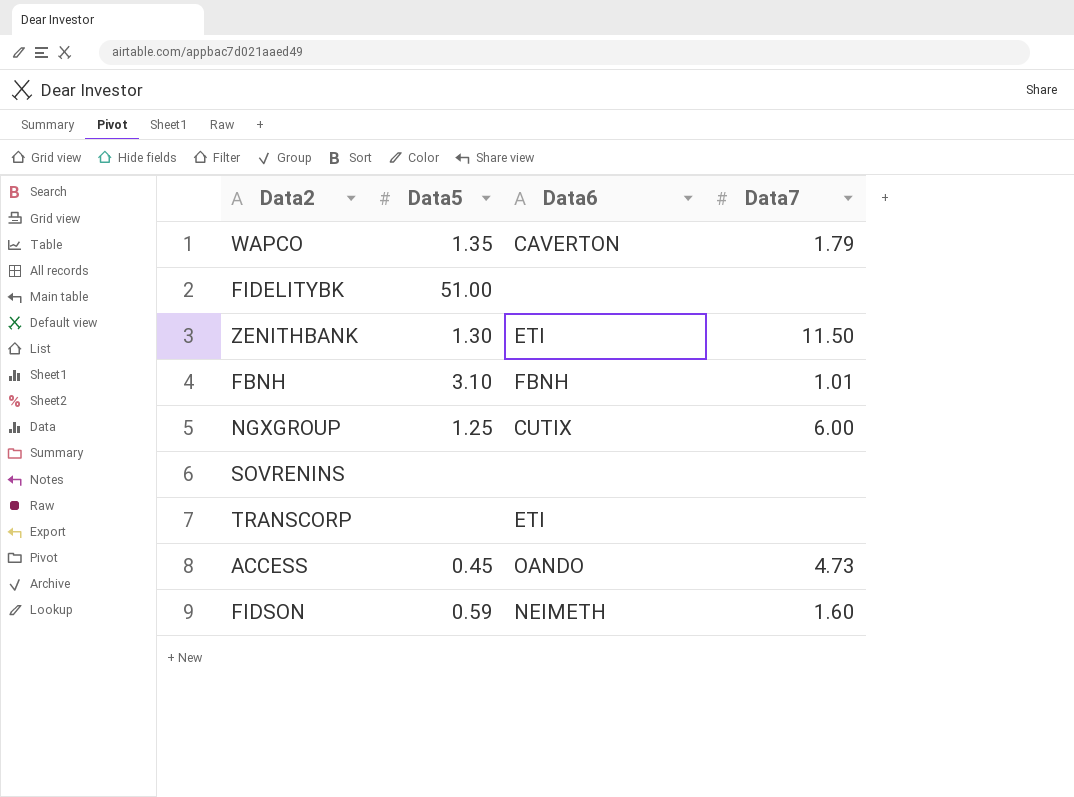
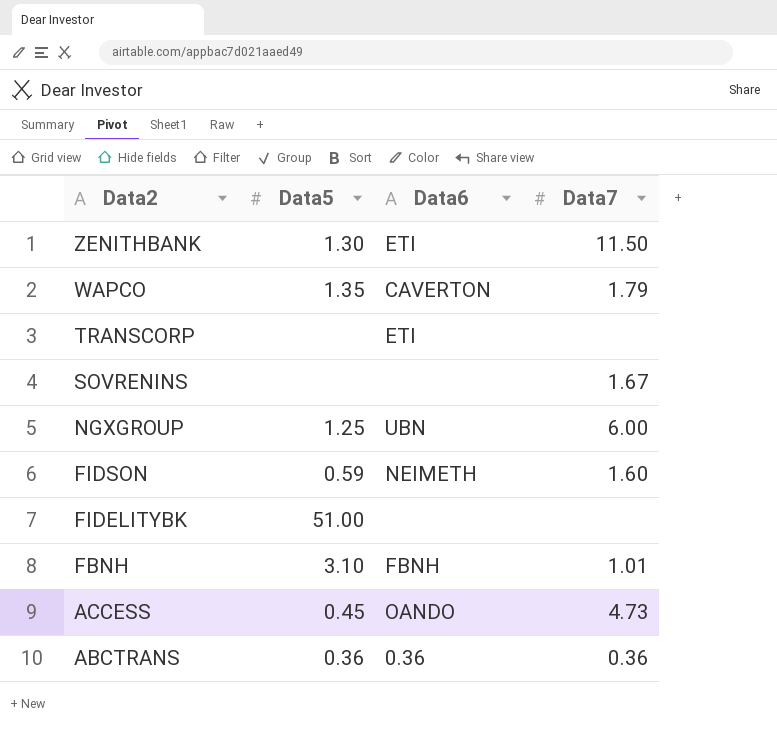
row order: none -> Data2 descending
SOVRENINS | Data7: none -> 1.67
NGXGROUP | Data6: CUTIX -> UBN
row ABCTRANS: none -> 0.36 | 0.36 | 0.36

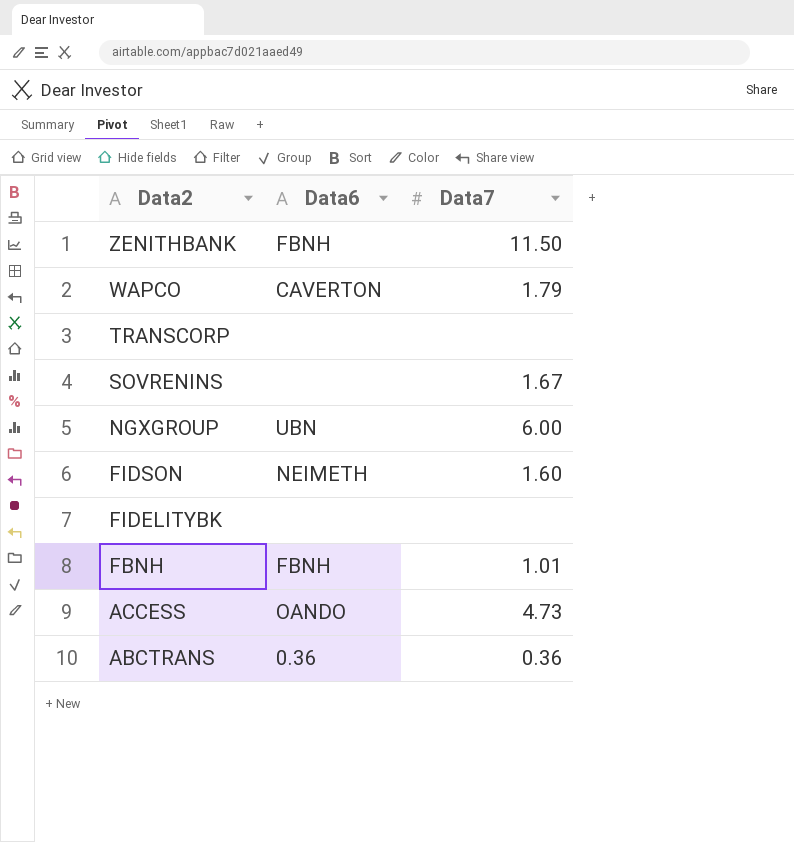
column Data5 | position: 2 -> none
ZENITHBANK | Data6: ETI -> FBNH
TRANSCORP | Data6: ETI -> none

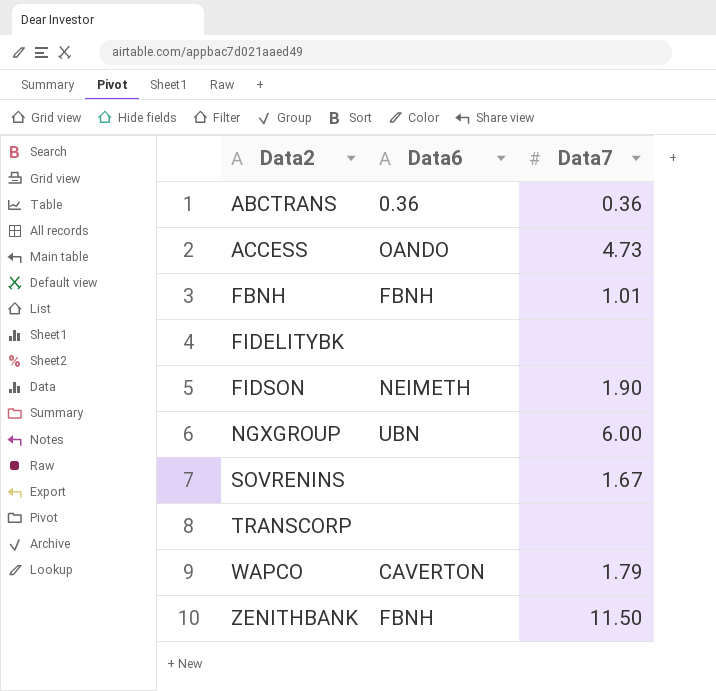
row order: Data2 descending -> Data2 ascending
FIDSON | Data7: 1.60 -> 1.90

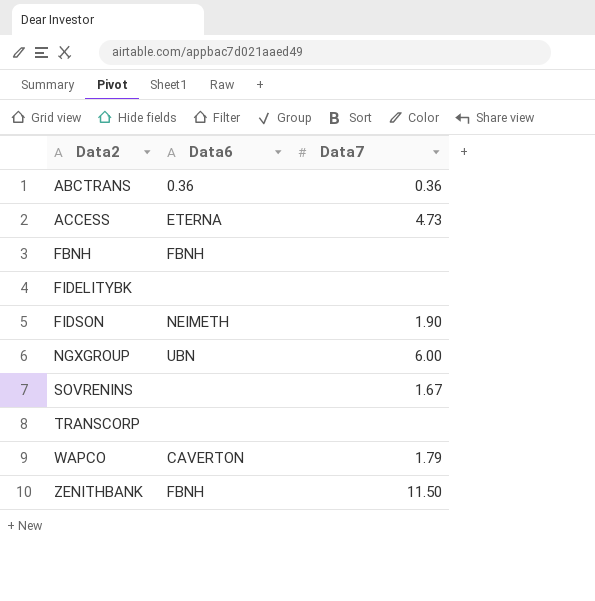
ACCESS | Data6: OANDO -> ETERNA
FBNH | Data7: 1.01 -> none

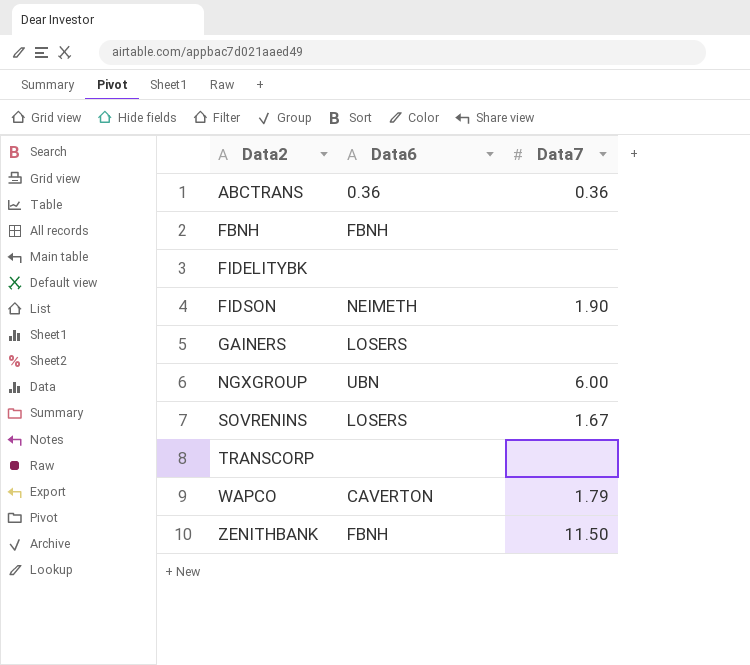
row ACCESS: ETERNA | 4.73 -> none
row GAINERS: none -> LOSERS | none
SOVRENINS | Data6: none -> LOSERS

